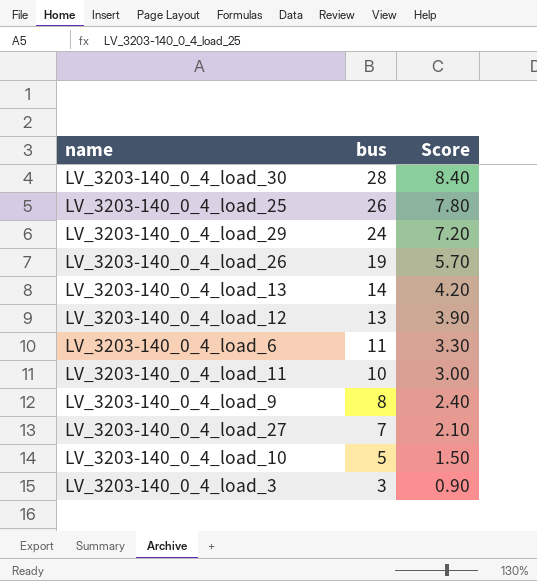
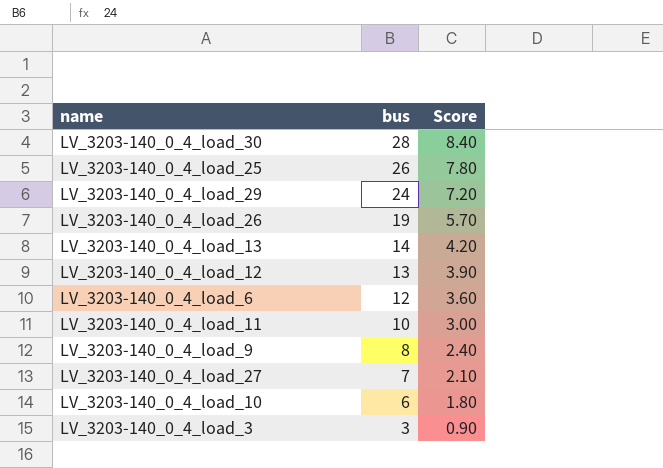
LV_3203-140_0_4_load_6 | bus: 11 -> 12
LV_3203-140_0_4_load_6 | Score: 3.30 -> 3.60
LV_3203-140_0_4_load_10 | bus: 5 -> 6
LV_3203-140_0_4_load_10 | Score: 1.50 -> 1.80

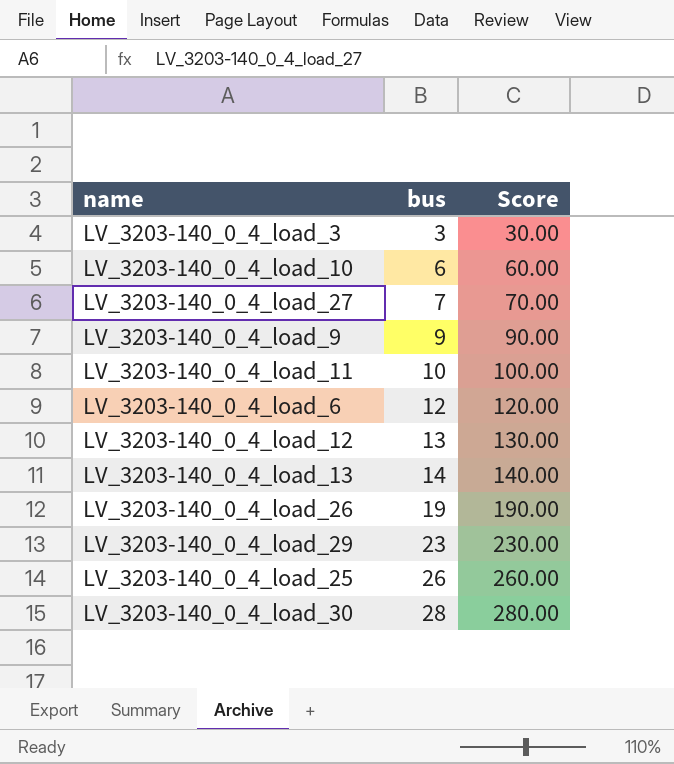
row order: bus descending -> bus ascending
column Score | formula: [bus] * 0.3 -> [bus] * 10
LV_3203-140_0_4_load_9 | bus: 8 -> 9
LV_3203-140_0_4_load_29 | bus: 24 -> 23

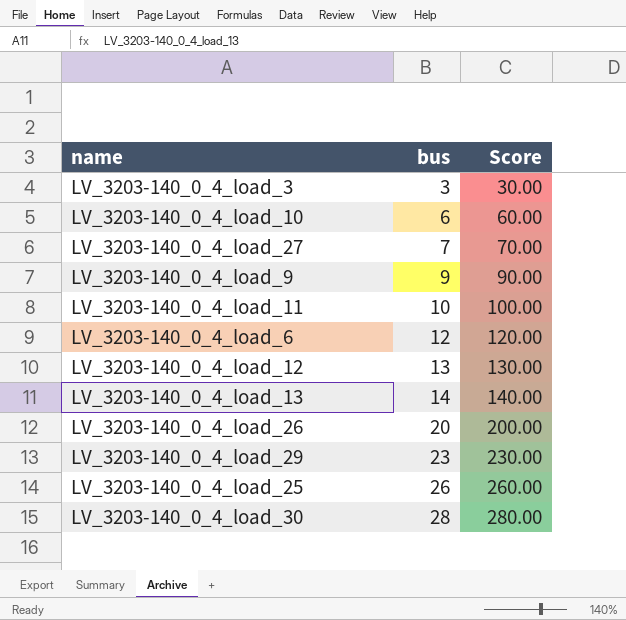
LV_3203-140_0_4_load_26 | bus: 19 -> 20
LV_3203-140_0_4_load_26 | Score: 190.00 -> 200.00

